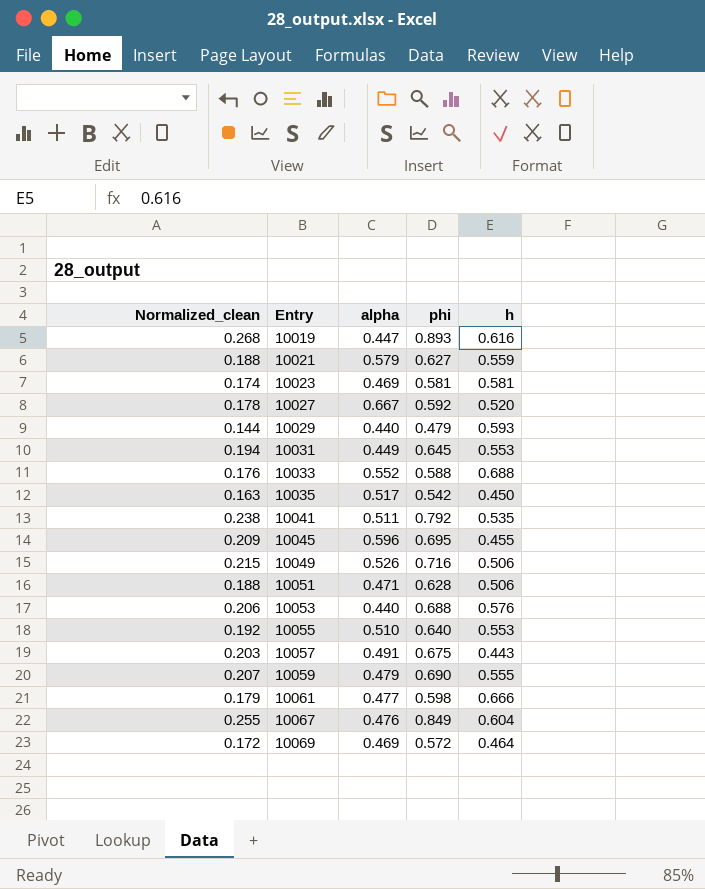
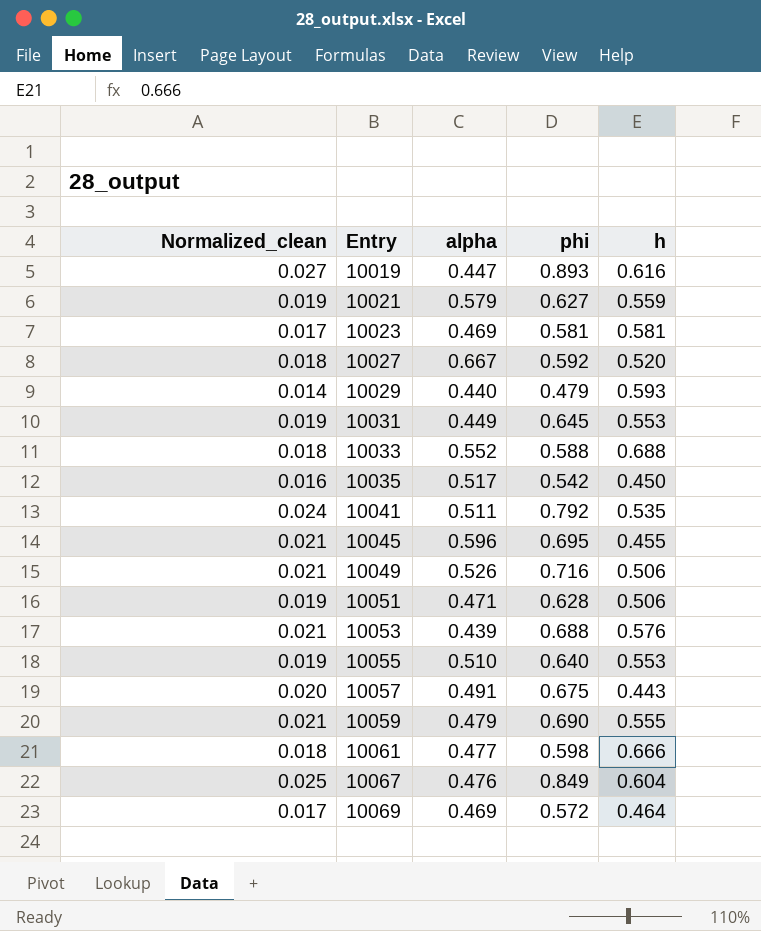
column Normalized_clean | formula: [phi] * 0.3 -> [phi] * 0.03
10053 | alpha: 0.440 -> 0.439

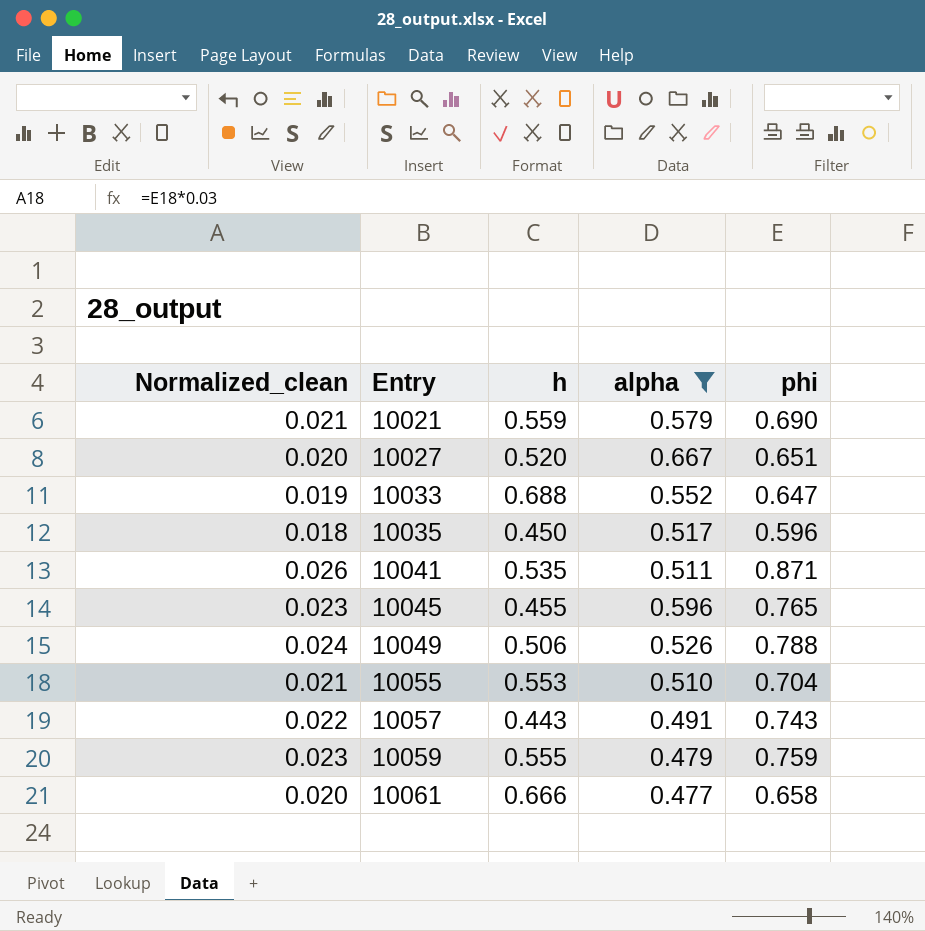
filter: none -> alpha >= 0.477
column h | position: 5 -> 3
10021 | Normalized_clean: 0.019 -> 0.021
10021 | phi: 0.627 -> 0.690
10027 | Normalized_clean: 0.018 -> 0.020
10027 | phi: 0.592 -> 0.651
10033 | Normalized_clean: 0.018 -> 0.019
10033 | phi: 0.588 -> 0.647
10035 | Normalized_clean: 0.016 -> 0.018
10035 | phi: 0.542 -> 0.596
10041 | Normalized_clean: 0.024 -> 0.026
10041 | phi: 0.792 -> 0.871
10045 | Normalized_clean: 0.021 -> 0.023
10045 | phi: 0.695 -> 0.765
10049 | Normalized_clean: 0.021 -> 0.024
10049 | phi: 0.716 -> 0.788
10055 | Normalized_clean: 0.019 -> 0.021
10055 | phi: 0.640 -> 0.704
10057 | Normalized_clean: 0.020 -> 0.022
10057 | phi: 0.675 -> 0.743
10059 | Normalized_clean: 0.021 -> 0.023
10059 | phi: 0.690 -> 0.759
10061 | Normalized_clean: 0.018 -> 0.020
10061 | phi: 0.598 -> 0.658

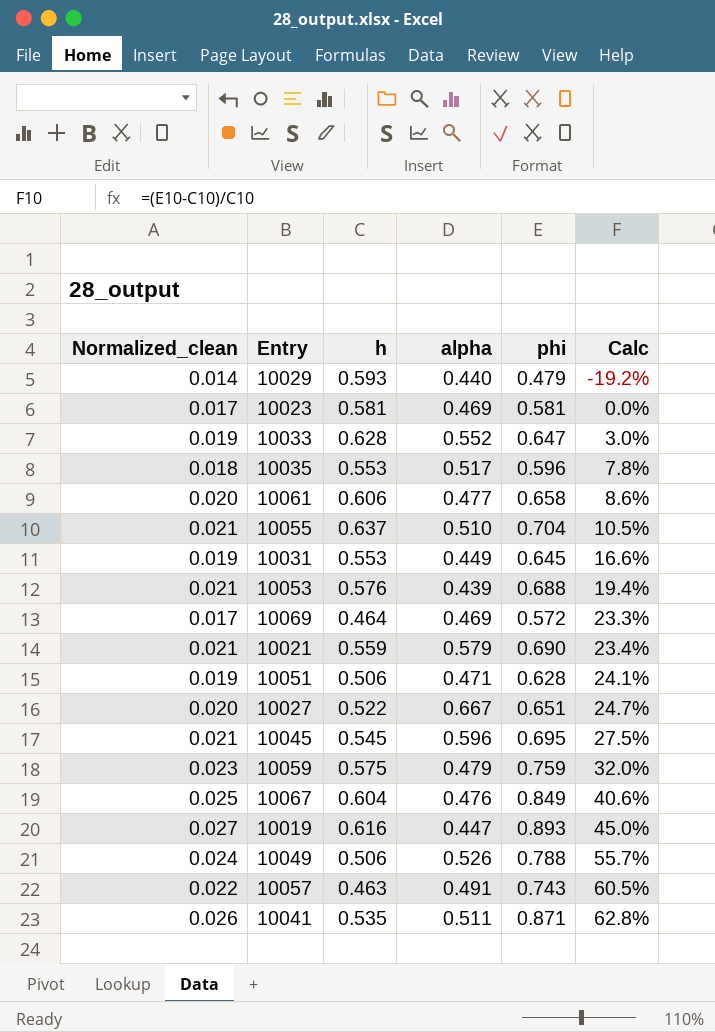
filter: alpha >= 0.477 -> none
row order: Entry ascending -> Calc ascending
column Calc | formula: none -> ([phi] - [h]) / [h]
10033 | h: 0.688 -> 0.628
10035 | h: 0.450 -> 0.553
10061 | h: 0.666 -> 0.606
10055 | h: 0.553 -> 0.637
10027 | h: 0.520 -> 0.522
10045 | Normalized_clean: 0.023 -> 0.021
10045 | h: 0.455 -> 0.545
10045 | phi: 0.765 -> 0.695
10059 | h: 0.555 -> 0.575
10057 | h: 0.443 -> 0.463

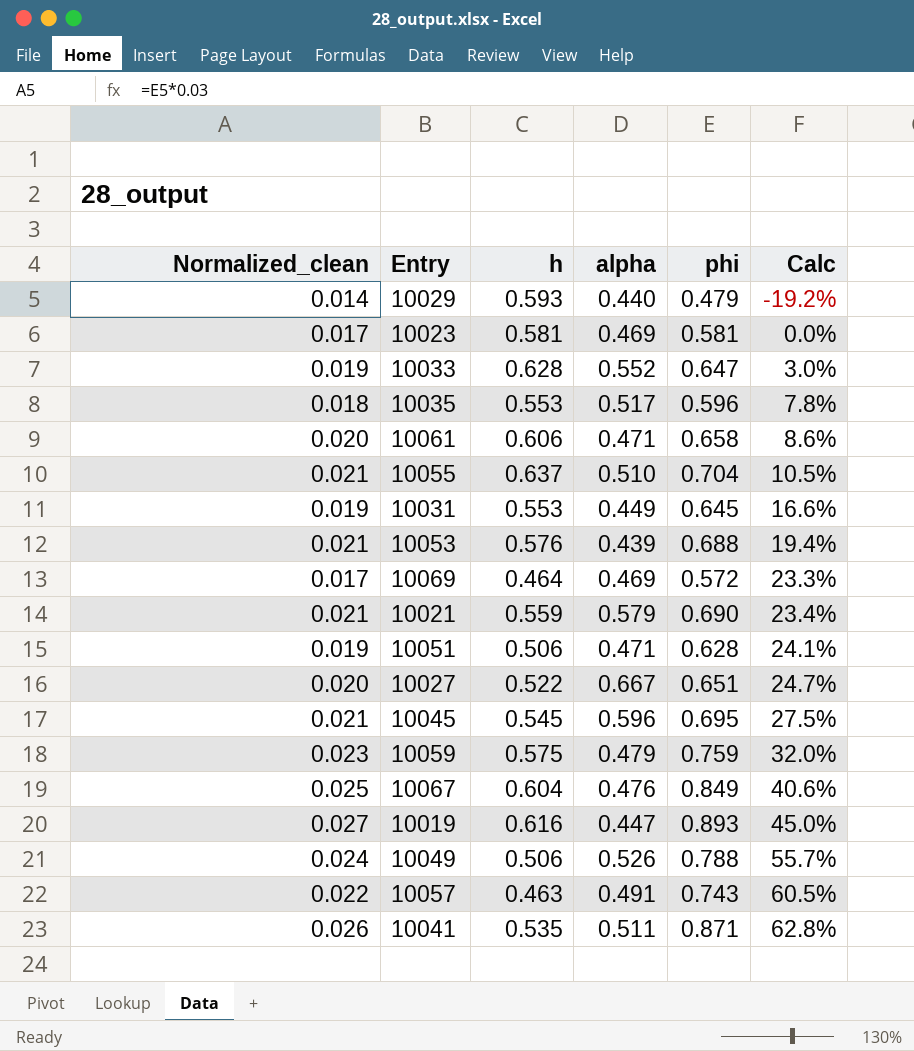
10061 | alpha: 0.477 -> 0.471

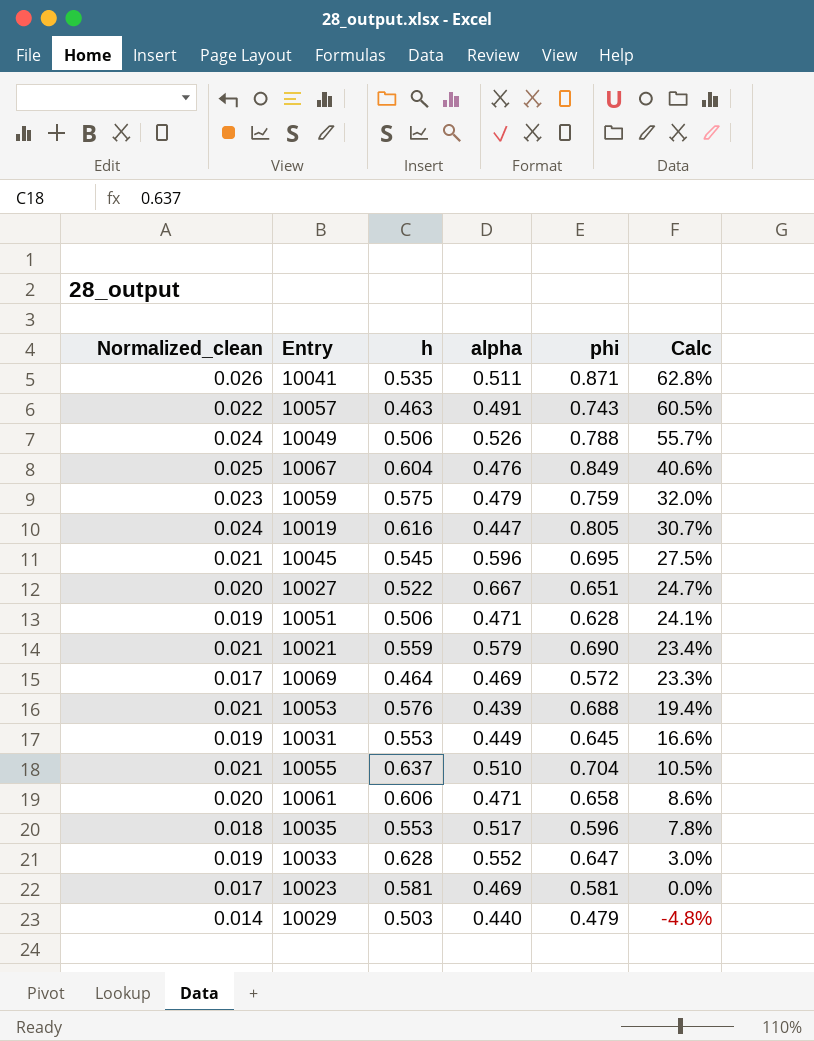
row order: Calc ascending -> Calc descending
10019 | Normalized_clean: 0.027 -> 0.024
10019 | phi: 0.893 -> 0.805
10019 | Calc: 45.0% -> 30.7%
10029 | h: 0.593 -> 0.503
10029 | Calc: -19.2% -> -4.8%

